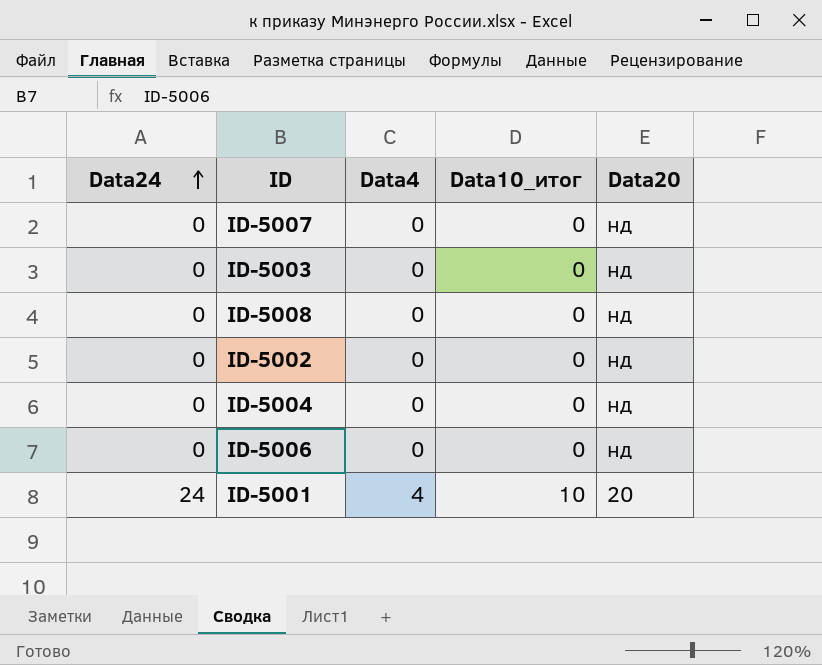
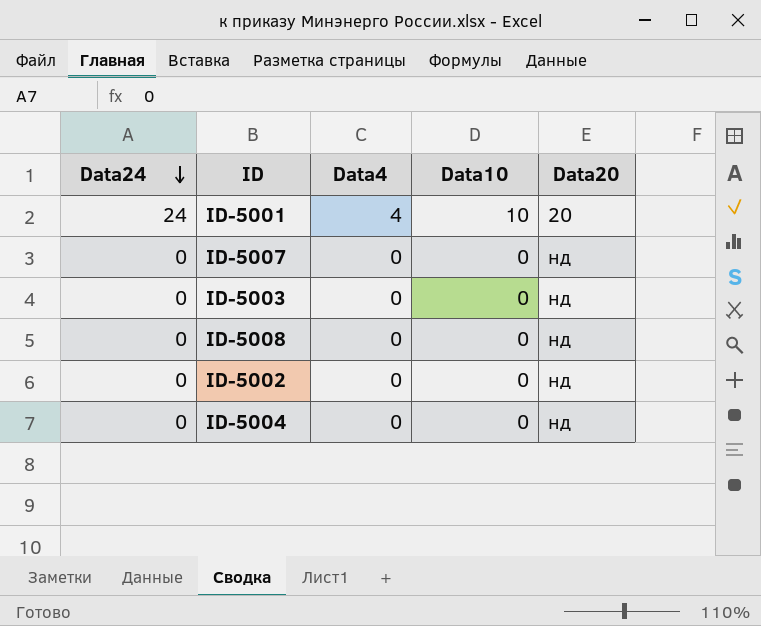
row order: Data24 ascending -> Data24 descending
column name: Data10_итог -> Data10
row ID-5006: 0 | 0 | 0 | нд -> none

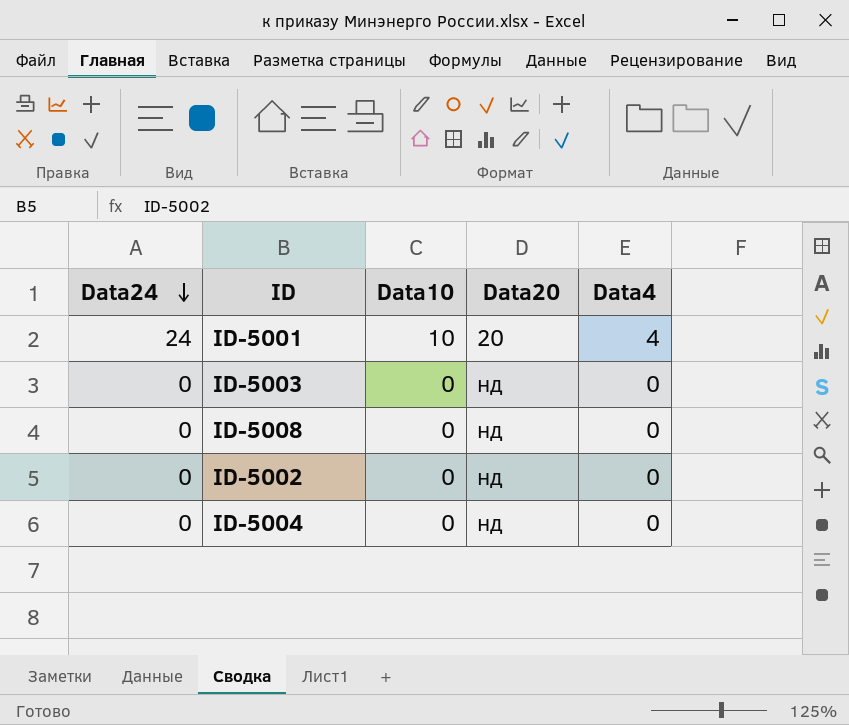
column Data4 | position: 3 -> 5
row ID-5007: 0 | 0 | 0 | нд -> none

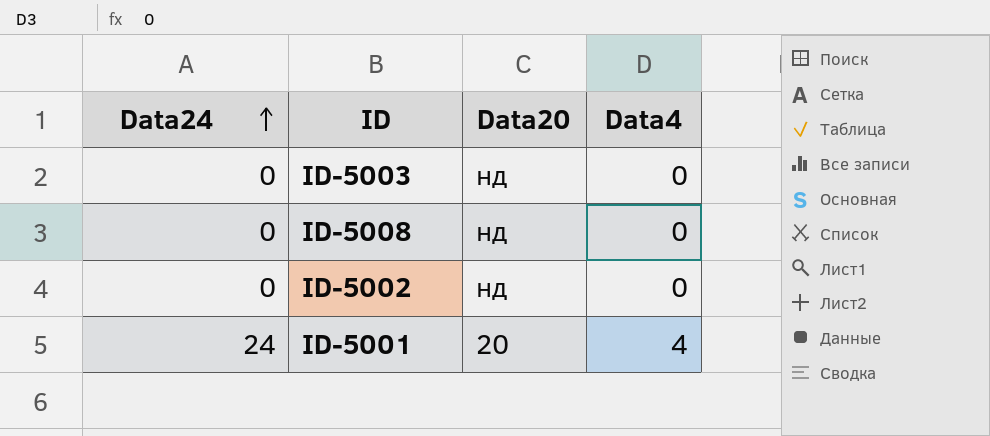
row order: Data24 descending -> Data24 ascending
column Data10 | position: 3 -> none
row ID-5004: 0 | 0 | нд | 0 -> none

